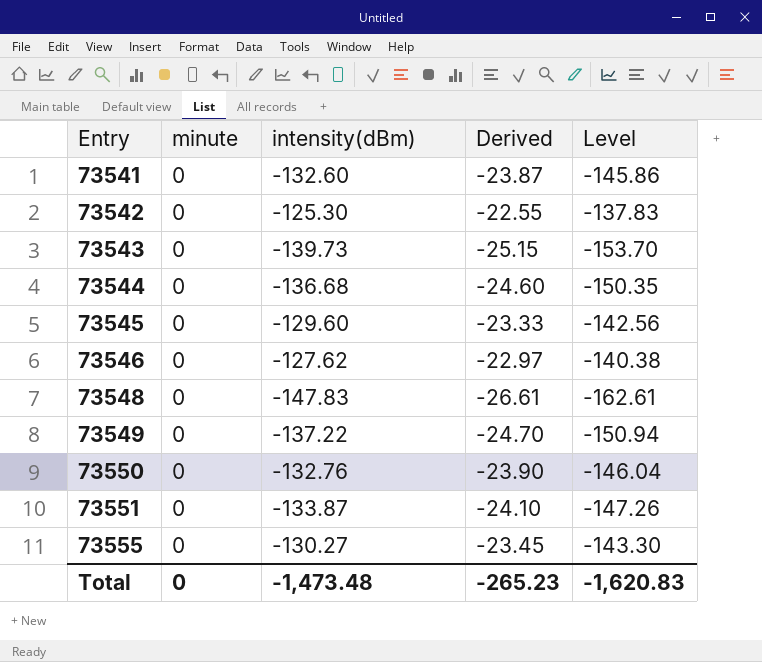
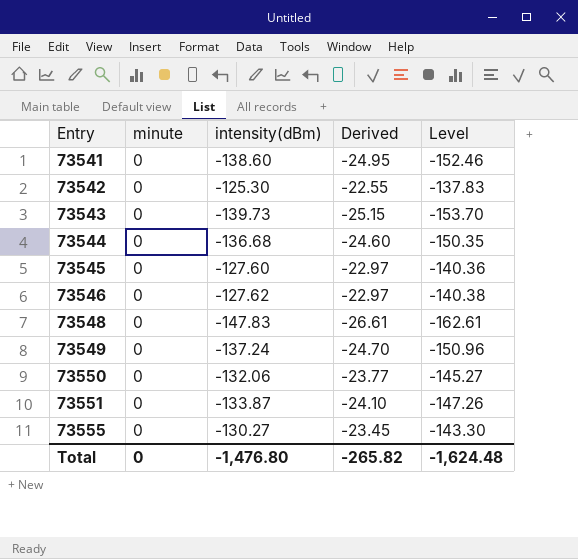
73541 | intensity(dBm): -132.60 -> -138.60
73541 | Derived: -23.87 -> -24.95
73541 | Level: -145.86 -> -152.46
73545 | intensity(dBm): -129.60 -> -127.60
73545 | Derived: -23.33 -> -22.97
73545 | Level: -142.56 -> -140.36
73549 | intensity(dBm): -137.22 -> -137.24
73549 | Level: -150.94 -> -150.96
73550 | intensity(dBm): -132.76 -> -132.06
73550 | Derived: -23.90 -> -23.77
73550 | Level: -146.04 -> -145.27
Total | intensity(dBm): -1,473.48 -> -1,476.80
Total | Derived: -265.23 -> -265.82
Total | Level: -1,620.83 -> -1,624.48

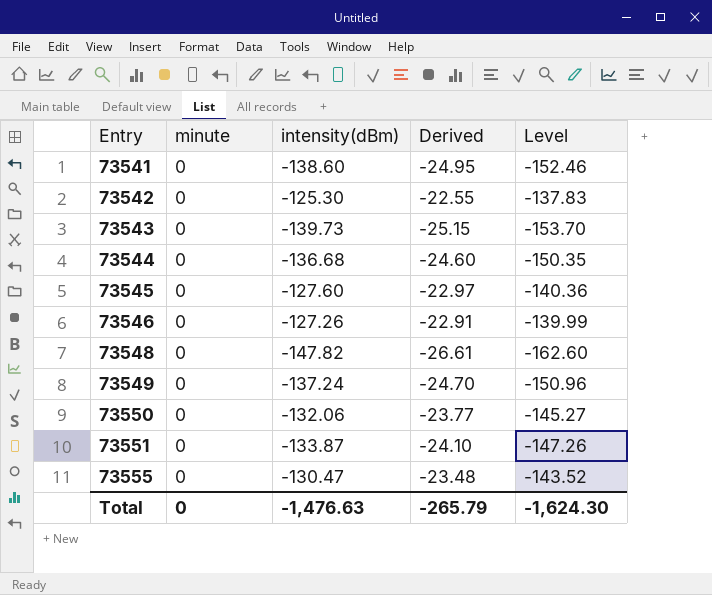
73546 | intensity(dBm): -127.62 -> -127.26
73546 | Derived: -22.97 -> -22.91
73546 | Level: -140.38 -> -139.99
73548 | intensity(dBm): -147.83 -> -147.82
73548 | Level: -162.61 -> -162.60
73555 | intensity(dBm): -130.27 -> -130.47
73555 | Derived: -23.45 -> -23.48
73555 | Level: -143.30 -> -143.52
Total | intensity(dBm): -1,476.80 -> -1,476.63
Total | Derived: -265.82 -> -265.79
Total | Level: -1,624.48 -> -1,624.30

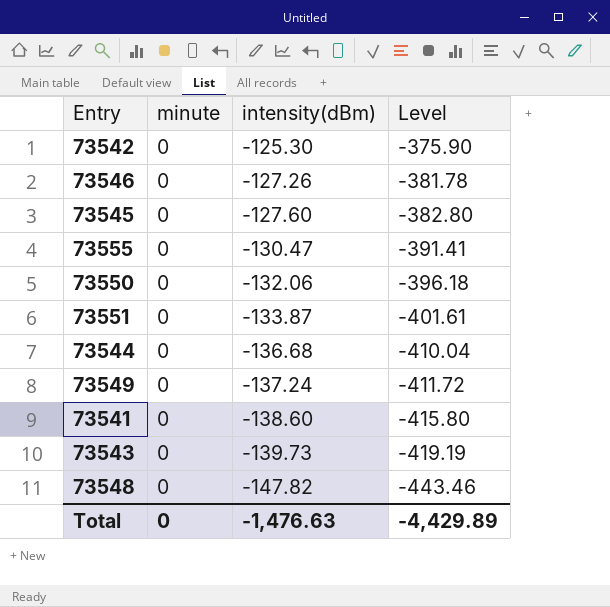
row order: Entry ascending -> intensity(dBm) descending
column Derived | formula: [intensity(dBm)] * 0.18 -> none
column Level | formula: [intensity(dBm)] * 1.1 -> [intensity(dBm)] * 3
Total | Level: -1,624.30 -> -4,429.89

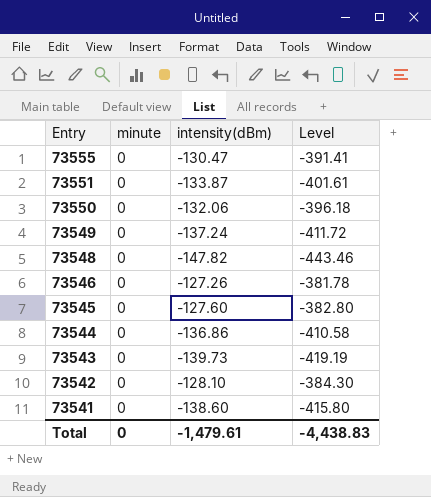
row order: intensity(dBm) descending -> Entry descending
73544 | intensity(dBm): -136.68 -> -136.86
73544 | Level: -410.04 -> -410.58
73542 | intensity(dBm): -125.30 -> -128.10
73542 | Level: -375.90 -> -384.30
Total | intensity(dBm): -1,476.63 -> -1,479.61
Total | Level: -4,429.89 -> -4,438.83

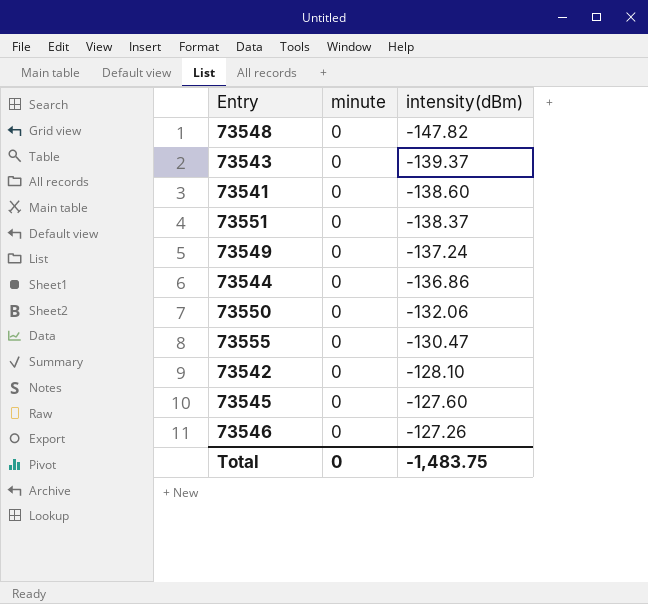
row order: Entry descending -> intensity(dBm) ascending
column Level | formula: [intensity(dBm)] * 3 -> none
73543 | intensity(dBm): -139.73 -> -139.37
73551 | intensity(dBm): -133.87 -> -138.37
Total | intensity(dBm): -1,479.61 -> -1,483.75

